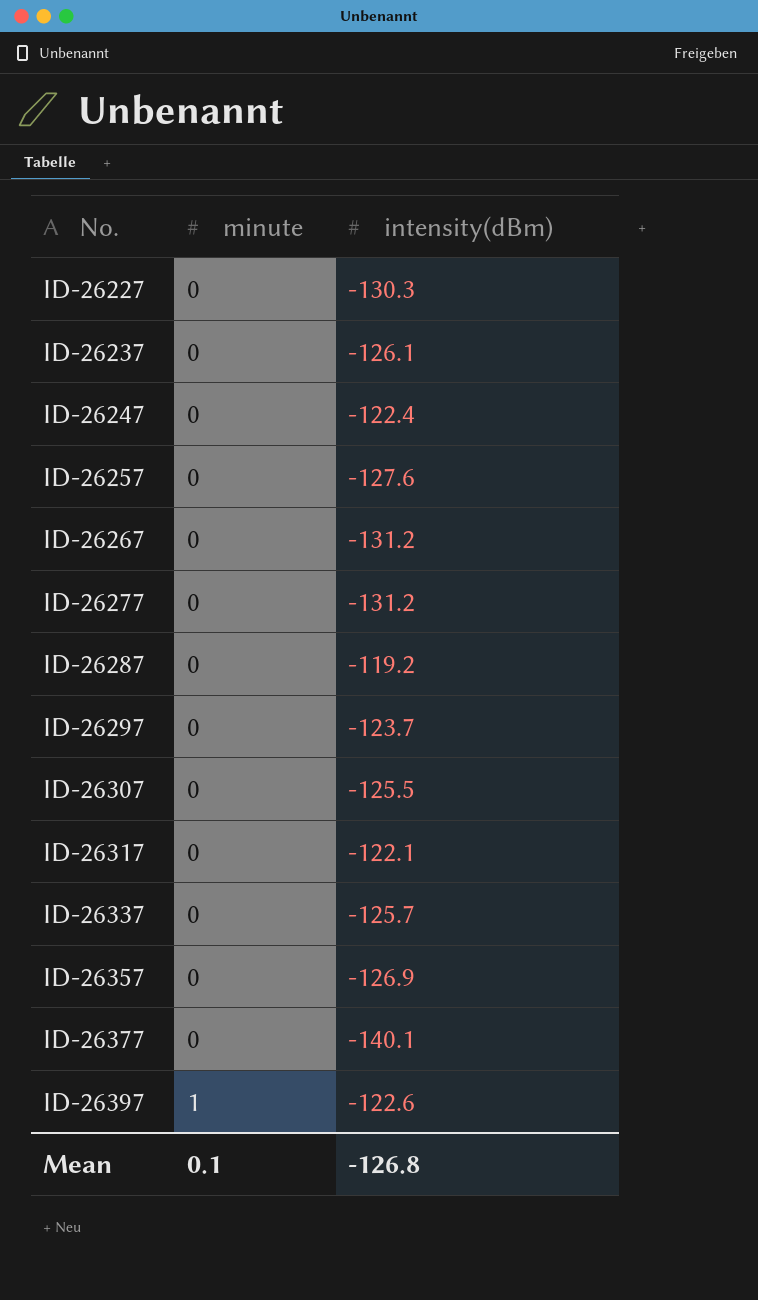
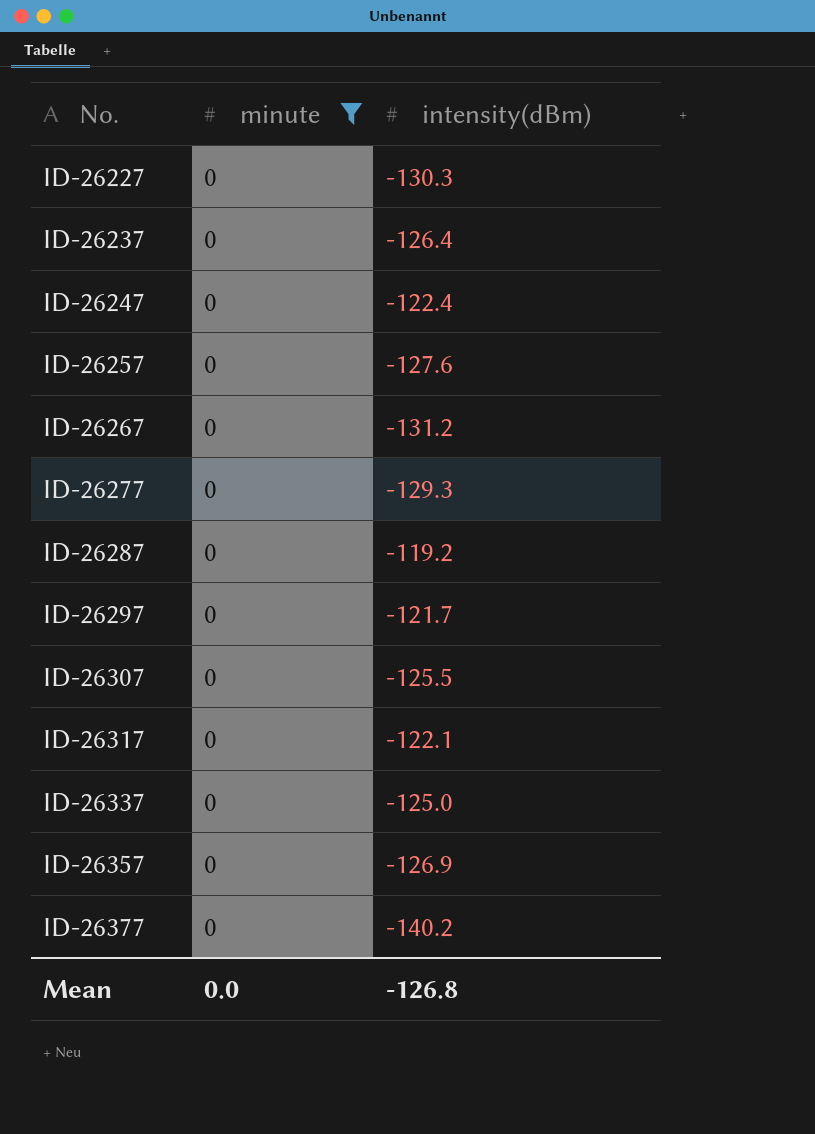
filter: none -> minute = 0
ID-26237 | intensity(dBm): -126.1 -> -126.4
ID-26277 | intensity(dBm): -131.2 -> -129.3
ID-26297 | intensity(dBm): -123.7 -> -121.7
ID-26337 | intensity(dBm): -125.7 -> -125.0
ID-26377 | intensity(dBm): -140.1 -> -140.2
Mean | minute: 0.1 -> 0.0

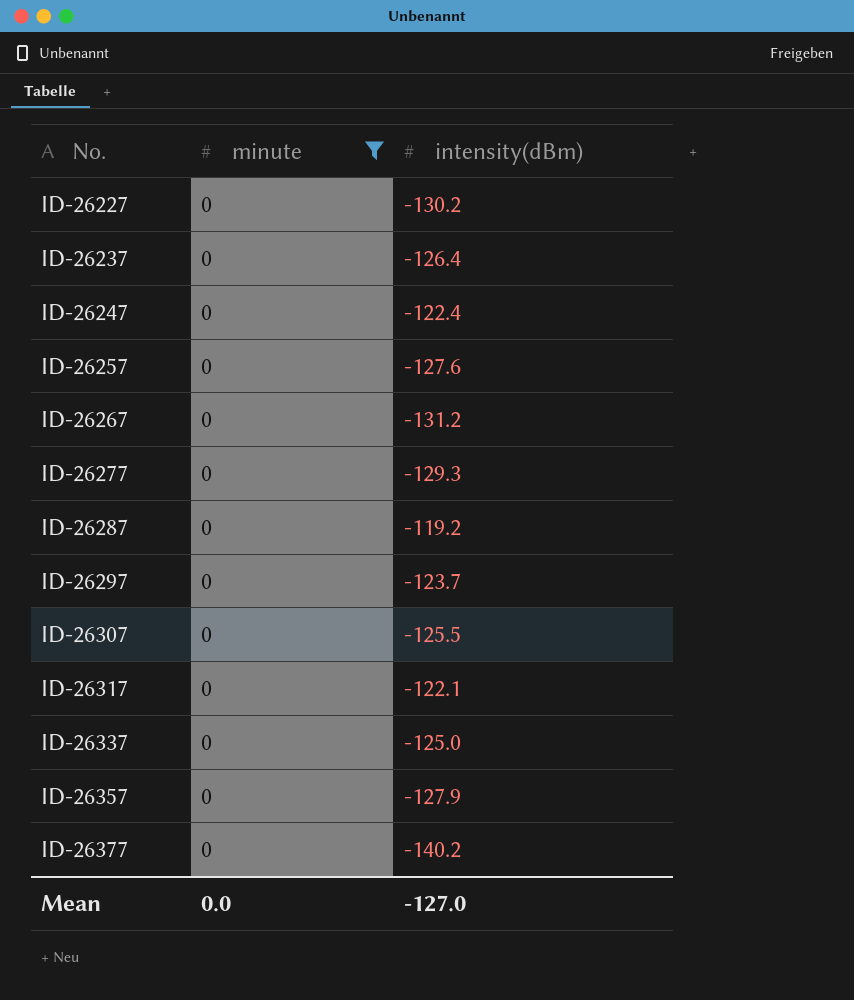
ID-26227 | intensity(dBm): -130.3 -> -130.2
ID-26297 | intensity(dBm): -121.7 -> -123.7
ID-26357 | intensity(dBm): -126.9 -> -127.9
Mean | intensity(dBm): -126.8 -> -127.0

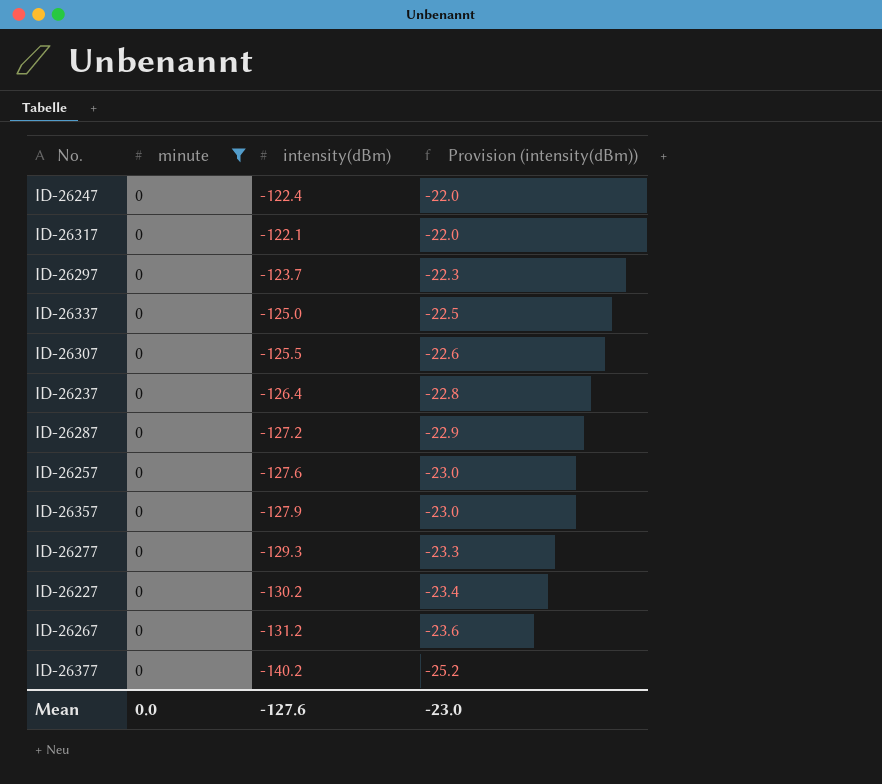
row order: No. ascending -> Provision (intensity(dBm)) descending
column Provision (intensity(dBm)) | formula: none -> [intensity(dBm)] * 0.18
ID-26287 | intensity(dBm): -119.2 -> -127.2
Mean | intensity(dBm): -127.0 -> -127.6

